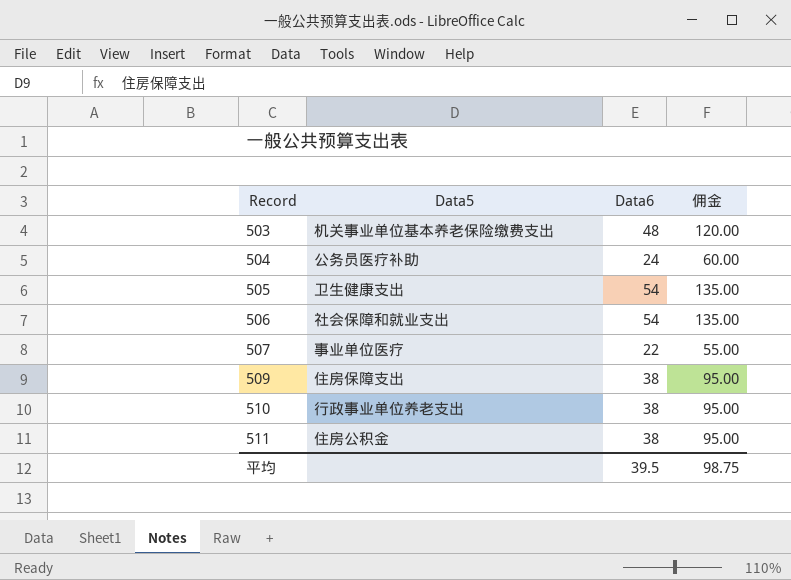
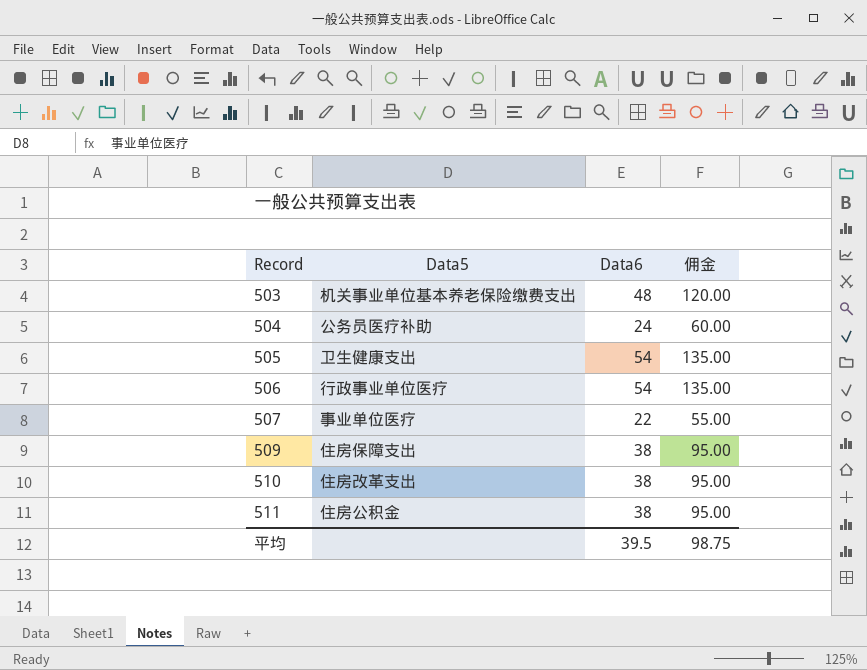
506 | Data5: 社会保障和就业支出 -> 行政事业单位医疗
510 | Data5: 行政事业单位养老支出 -> 住房改革支出

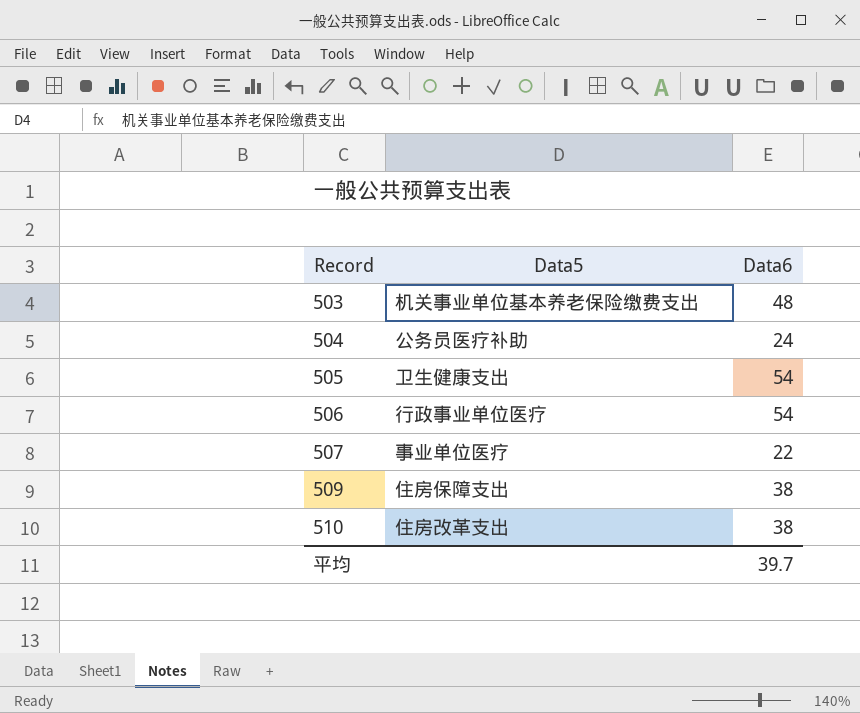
column 佣金 | formula: [Data6] * 2.5 -> none
row 511: 住房公积金 | 38 | 95.00 -> none
平均 | Data6: 39.5 -> 39.7

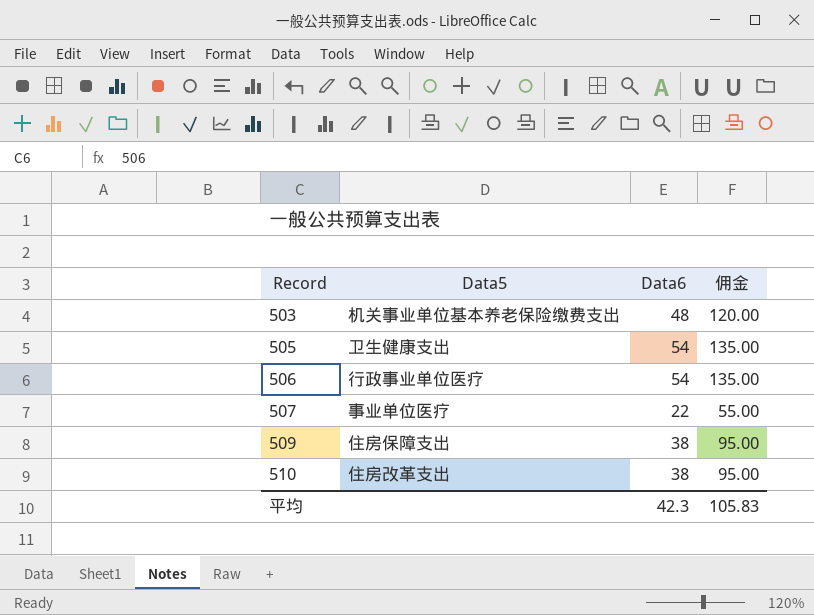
column 佣金 | formula: none -> [Data6] * 2.5
row 504: 公务员医疗补助 | 24 -> none
平均 | Data6: 39.7 -> 42.3

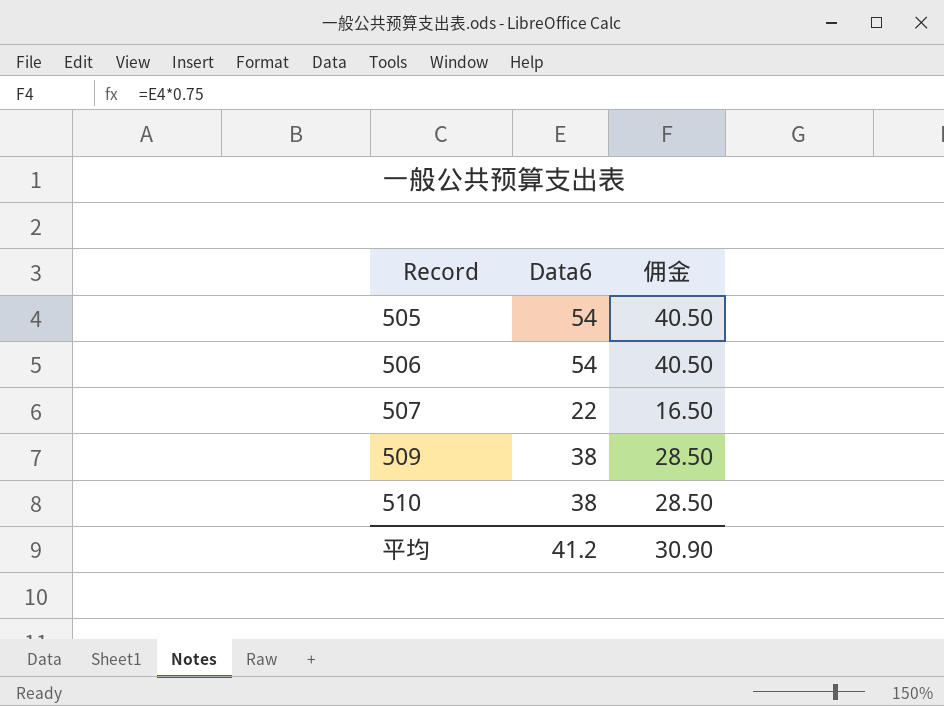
column Data5 | position: 2 -> none
column 佣金 | formula: [Data6] * 2.5 -> [Data6] * 0.75
row 503: 机关事业单位基本养老保险缴费支出 | 48 | 120.00 -> none
平均 | Data6: 42.3 -> 41.2
平均 | 佣金: 105.83 -> 30.90

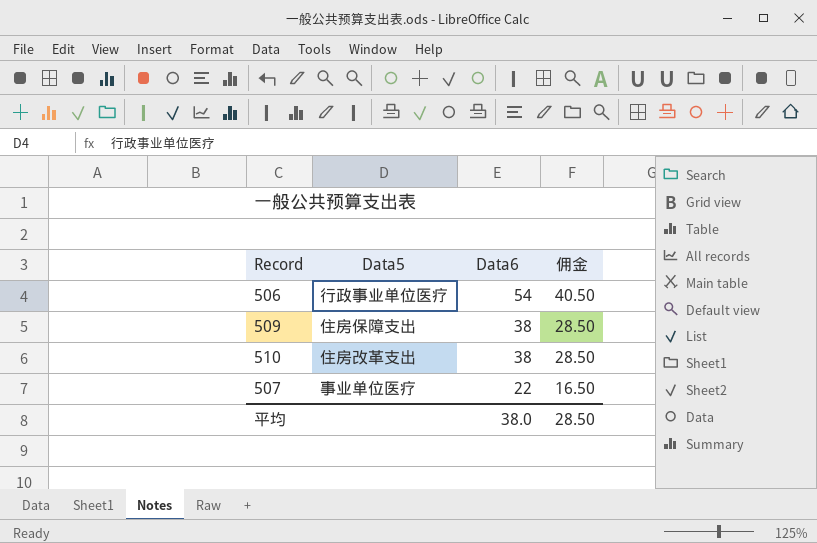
row order: Record ascending -> Data6 descending
column Data5 | position: none -> 2
row 505: 54 | 40.50 -> none
平均 | Data6: 41.2 -> 38.0
平均 | 佣金: 30.90 -> 28.50

